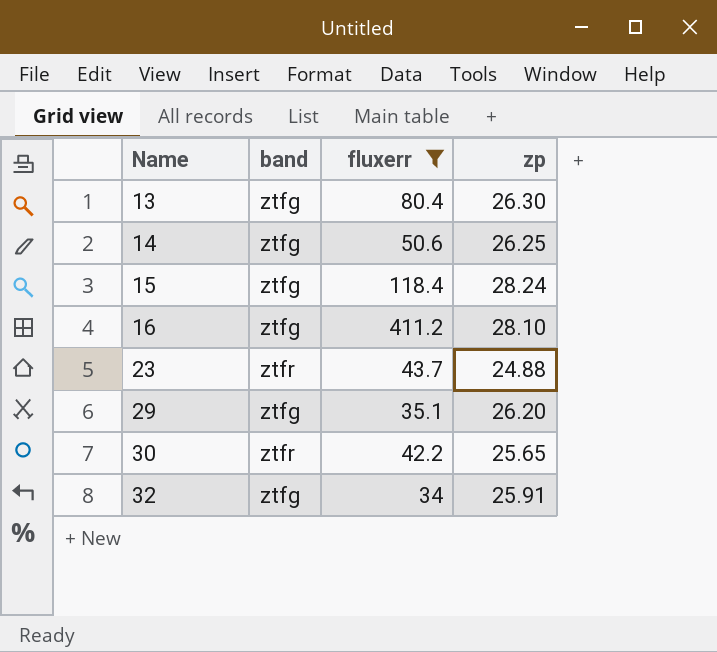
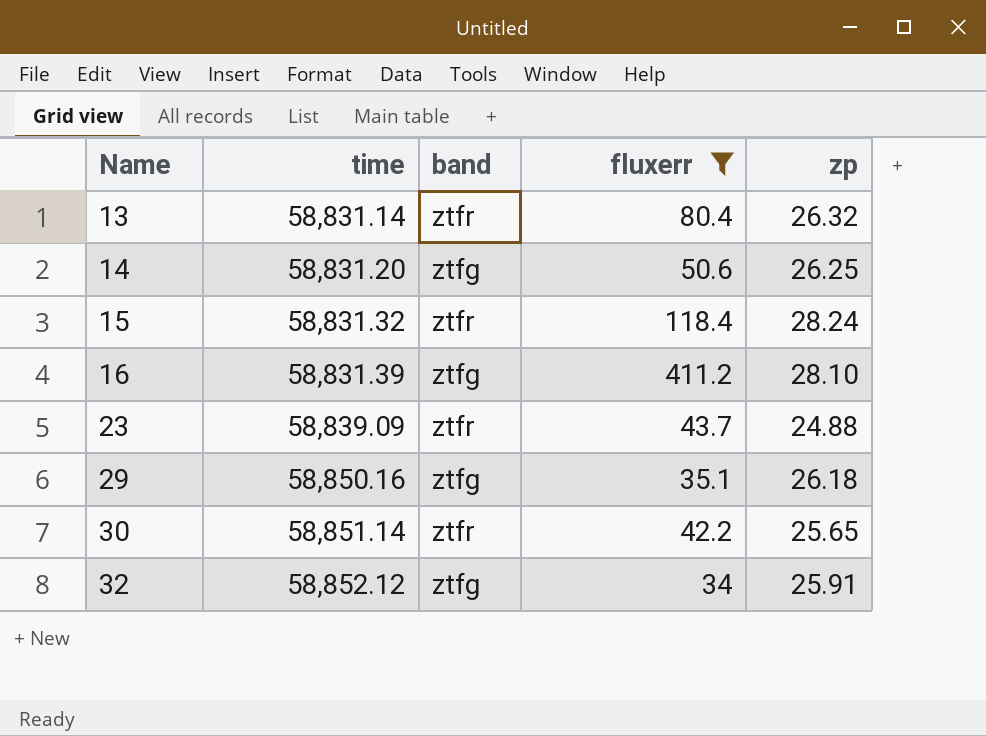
column time | position: none -> 2
13 | band: ztfg -> ztfr
13 | zp: 26.30 -> 26.32
15 | band: ztfg -> ztfr
29 | zp: 26.20 -> 26.18

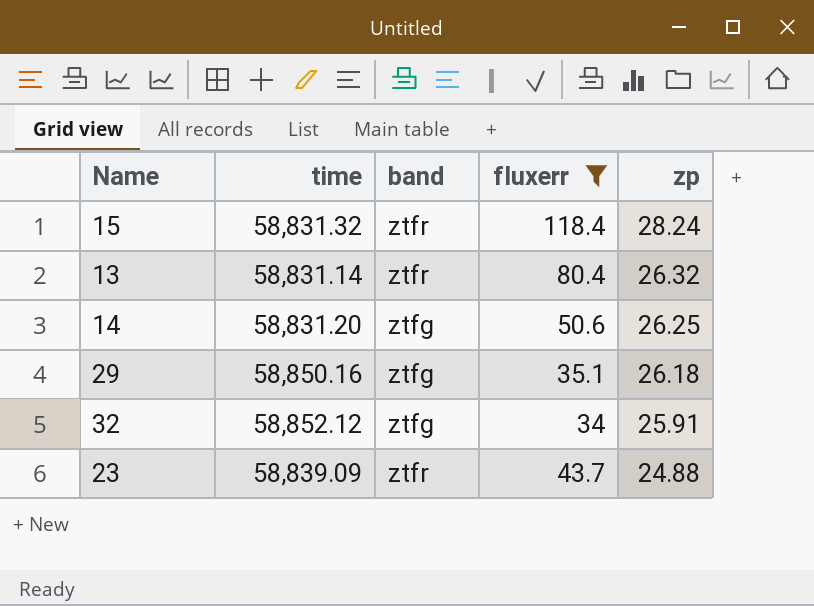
row order: Name ascending -> zp descending
row 16: 58,831.39 | ztfg | 411.2 | 28.10 -> none
row 30: 58,851.14 | ztfr | 42.2 | 25.65 -> none

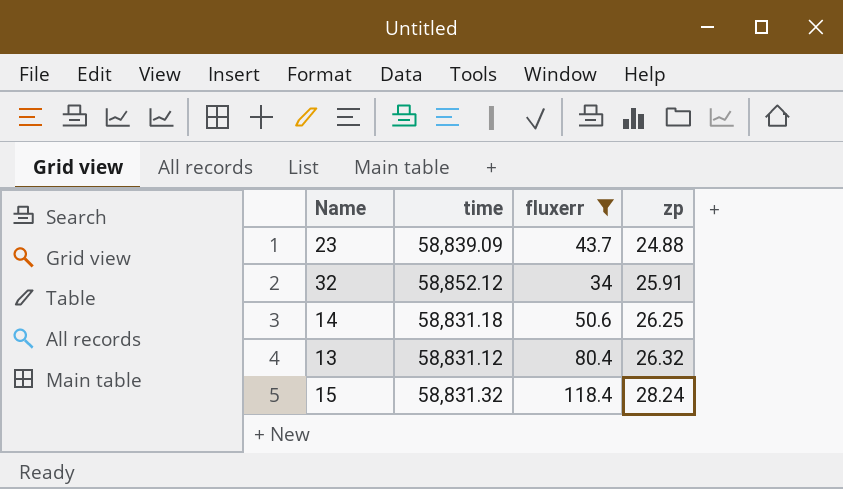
row order: zp descending -> zp ascending
column band | position: 3 -> none
row 29: 58,850.16 | ztfg | 35.1 | 26.18 -> none
14 | time: 58,831.20 -> 58,831.18
13 | time: 58,831.14 -> 58,831.12

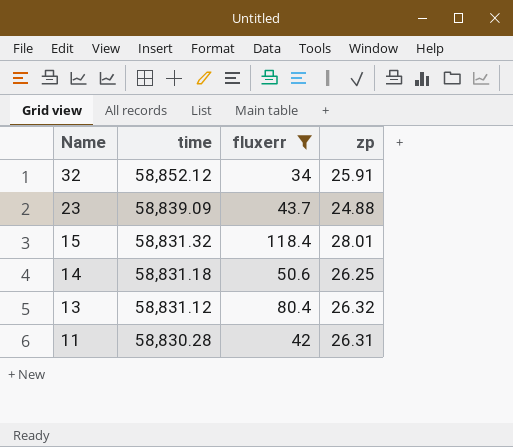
row order: zp ascending -> Name descending
15 | zp: 28.24 -> 28.01
row 11: none -> 58,830.28 | 42 | 26.31

